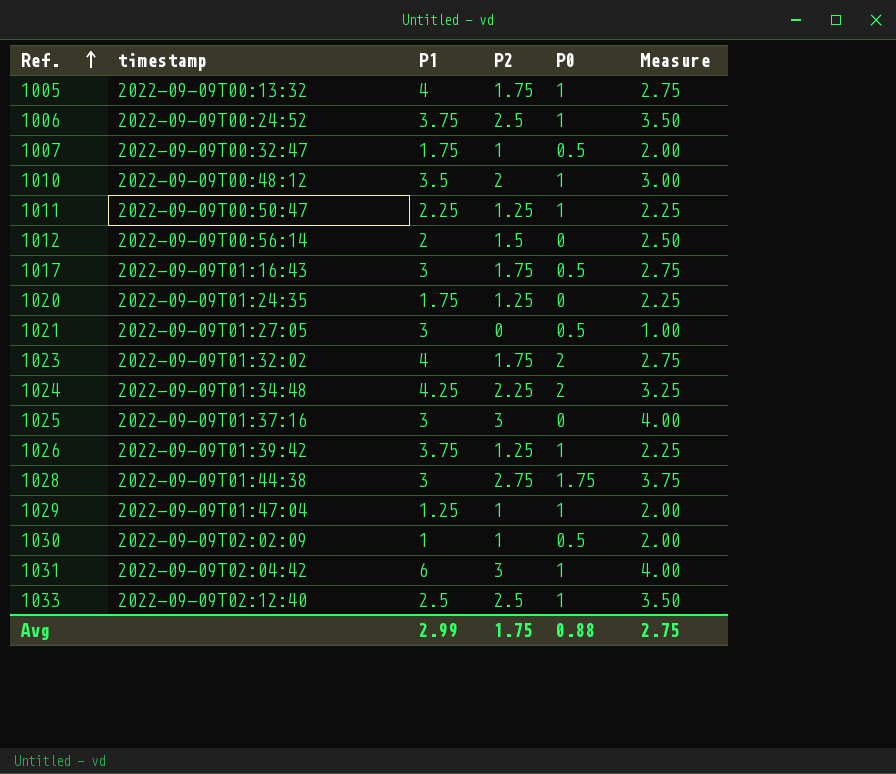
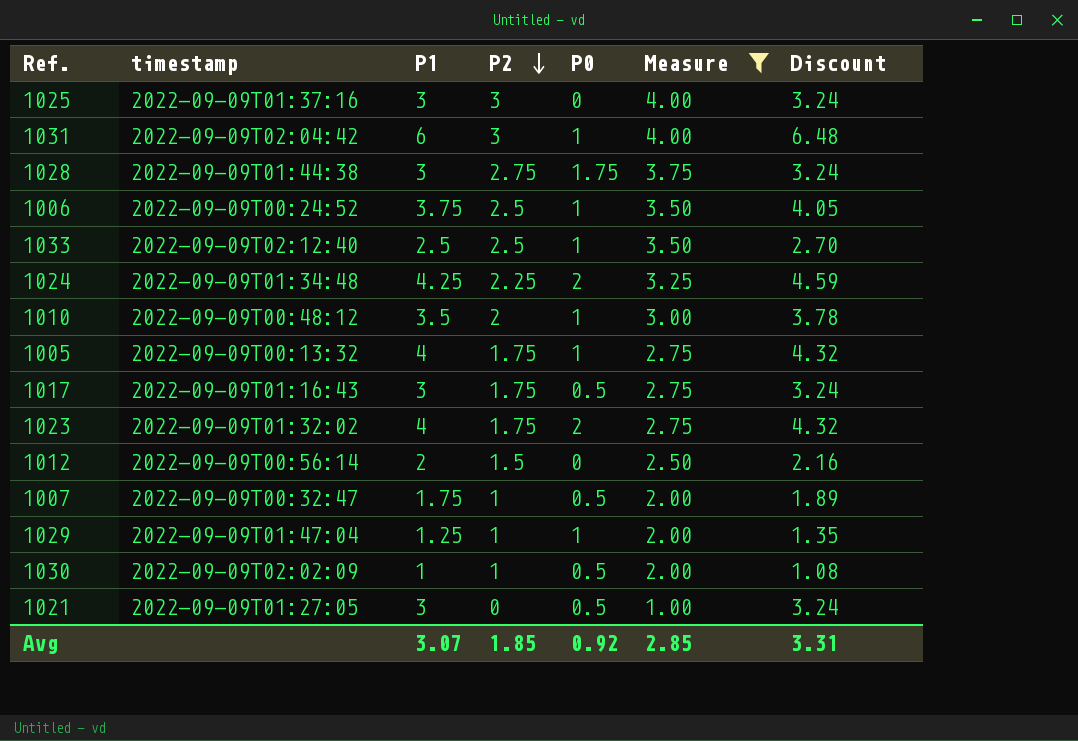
filter: none -> Measure != 2.25
row order: Ref. ascending -> P2 descending
column Discount | formula: none -> [P1] * 1.08
Avg | P1: 2.99 -> 3.07
Avg | P2: 1.75 -> 1.85
Avg | P0: 0.88 -> 0.92
Avg | Measure: 2.75 -> 2.85

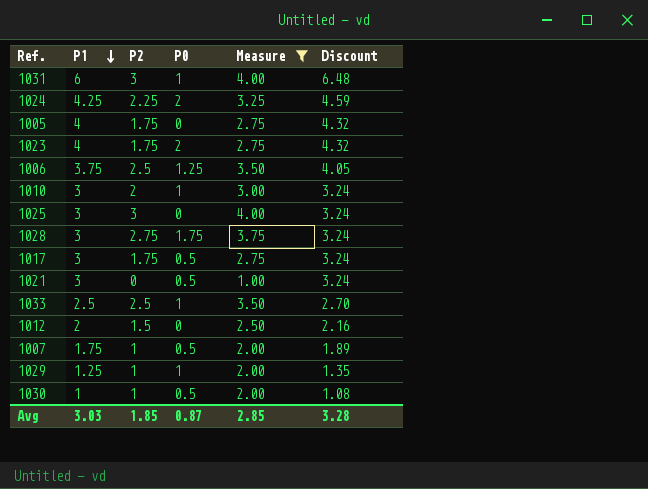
row order: P2 descending -> P1 descending
column timestamp | position: 2 -> none
1005 | P0: 1 -> 0
1006 | P0: 1 -> 1.25
1010 | P1: 3.5 -> 3
1010 | Discount: 3.78 -> 3.24
Avg | P1: 3.07 -> 3.03
Avg | P0: 0.92 -> 0.87
Avg | Discount: 3.31 -> 3.28

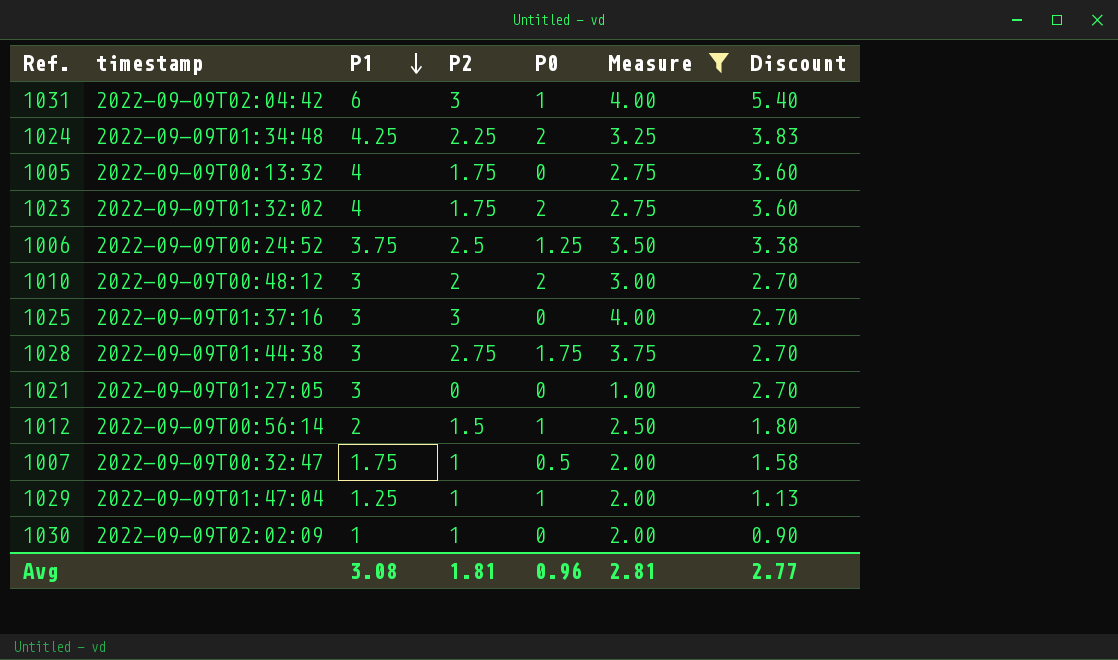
column timestamp | position: none -> 2
column Discount | formula: [P1] * 1.08 -> [P1] * 0.9
row 1017: 3 | 1.75 | 0.5 | 2.75 | 3.24 -> none
row 1033: 2.5 | 2.5 | 1 | 3.50 | 2.70 -> none
1010 | P0: 1 -> 2
1021 | P0: 0.5 -> 0
1012 | P0: 0 -> 1
1030 | P0: 0.5 -> 0
Avg | P1: 3.03 -> 3.08
Avg | P2: 1.85 -> 1.81
Avg | P0: 0.87 -> 0.96
Avg | Measure: 2.85 -> 2.81
Avg | Discount: 3.28 -> 2.77

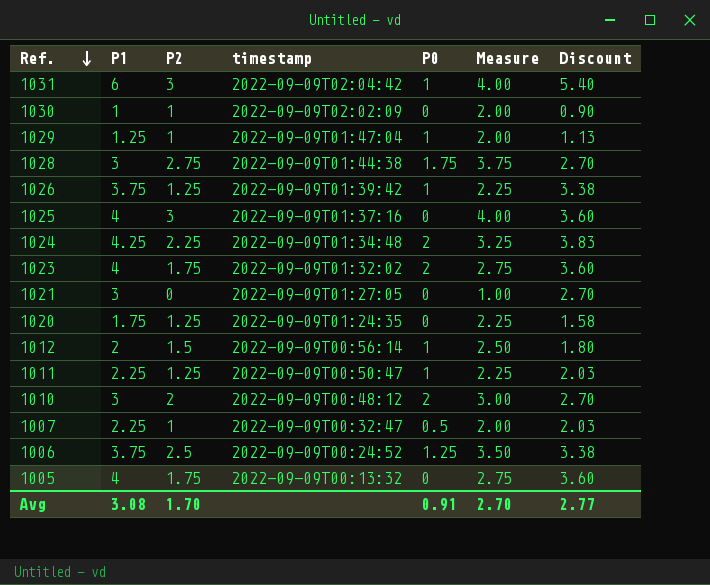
filter: Measure != 2.25 -> none
row order: P1 descending -> Ref. descending
column timestamp | position: 2 -> 4
1025 | P1: 3 -> 4
1025 | Discount: 2.70 -> 3.60
1007 | P1: 1.75 -> 2.25
1007 | Discount: 1.58 -> 2.03
Avg | P2: 1.81 -> 1.70
Avg | P0: 0.96 -> 0.91
Avg | Measure: 2.81 -> 2.70

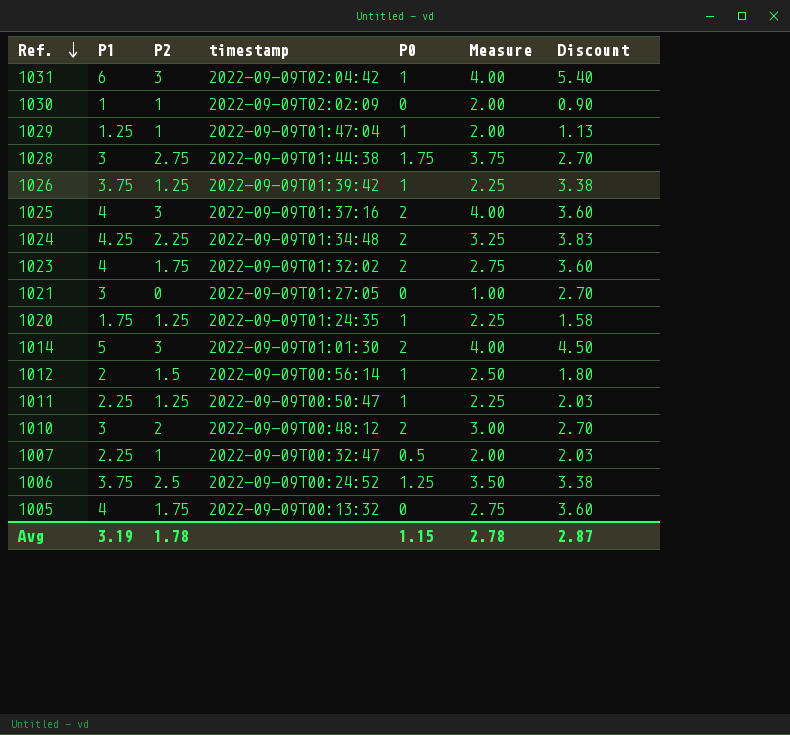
1025 | P0: 0 -> 2
1020 | P0: 0 -> 1
row 1014: none -> 5 | 3 | 2022-09-09T01:01:30 | 2 | 4.00 | 4.50
Avg | P1: 3.08 -> 3.19
Avg | P2: 1.70 -> 1.78
Avg | P0: 0.91 -> 1.15
Avg | Measure: 2.70 -> 2.78
Avg | Discount: 2.77 -> 2.87

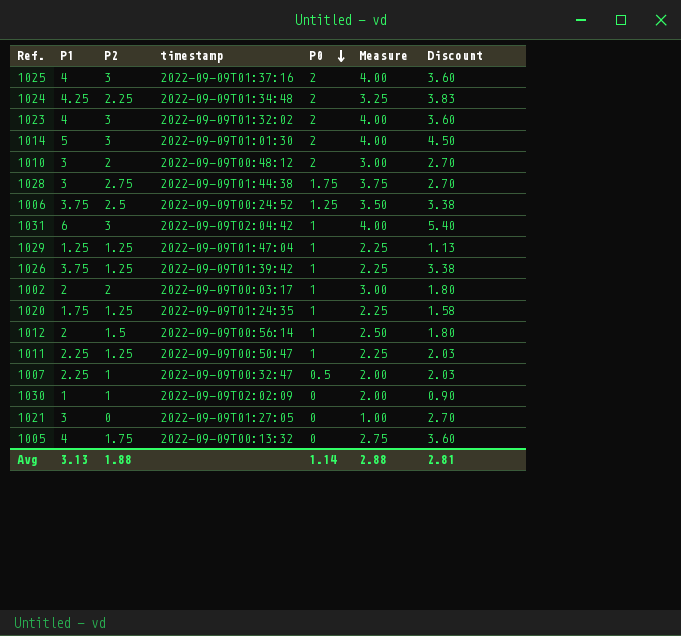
row order: Ref. descending -> P0 descending
1023 | P2: 1.75 -> 3
1023 | Measure: 2.75 -> 4.00
1029 | P2: 1 -> 1.25
1029 | Measure: 2.00 -> 2.25
row 1002: none -> 2 | 2 | 2022-09-09T00:03:17 | 1 | 3.00 | 1.80
Avg | P1: 3.19 -> 3.13
Avg | P2: 1.78 -> 1.88
Avg | P0: 1.15 -> 1.14
Avg | Measure: 2.78 -> 2.88
Avg | Discount: 2.87 -> 2.81

